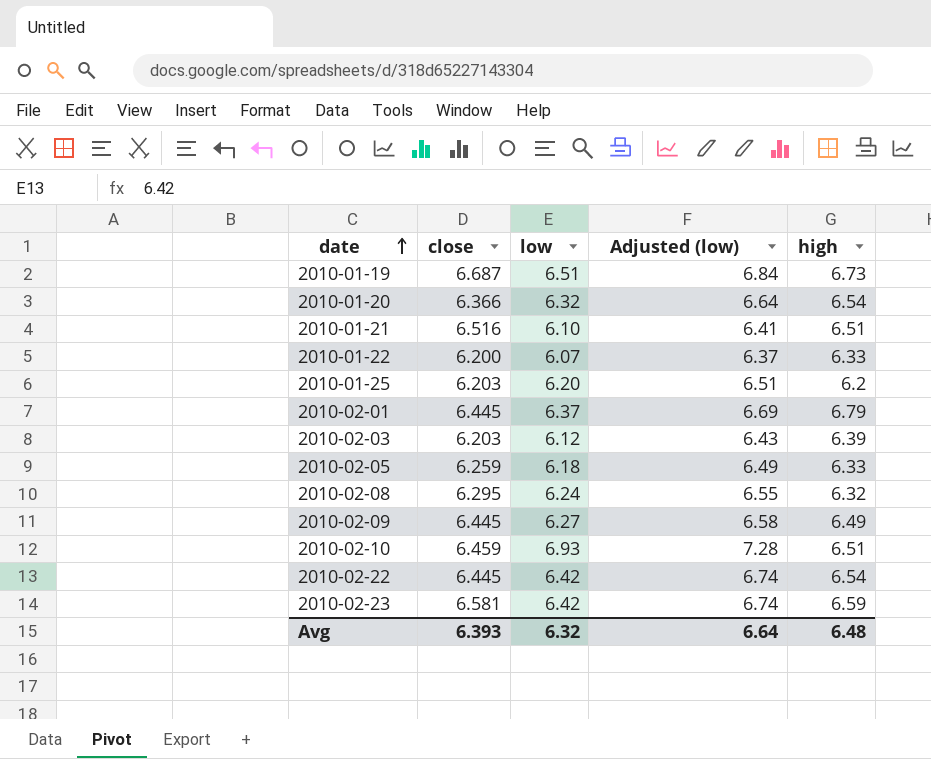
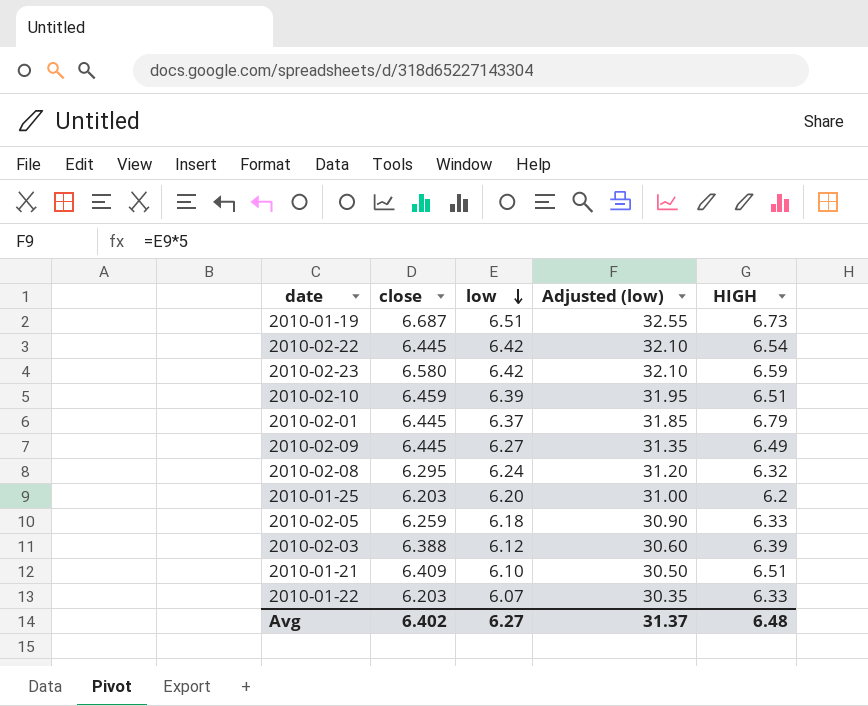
row order: date ascending -> low descending
column Adjusted (low) | formula: [low] * 1.05 -> [low] * 5
column name: high -> HIGH
row 2010-01-20: 6.366 | 6.32 | 6.64 | 6.54 -> none
2010-02-23 | close: 6.581 -> 6.580
2010-02-10 | low: 6.93 -> 6.39
2010-02-03 | close: 6.203 -> 6.388
2010-01-21 | close: 6.516 -> 6.409
2010-01-22 | close: 6.200 -> 6.203
Avg | close: 6.393 -> 6.402
Avg | low: 6.32 -> 6.27
Avg | Adjusted (low): 6.64 -> 31.37

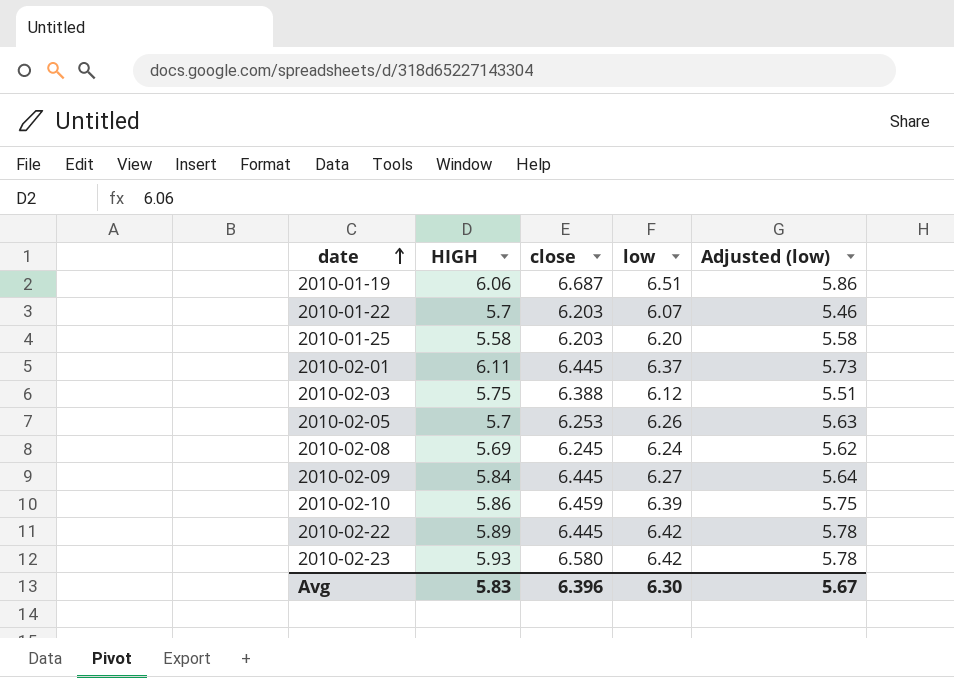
row order: low descending -> date ascending
column HIGH | position: 5 -> 2
column Adjusted (low) | formula: [low] * 5 -> [low] * 0.9
row 2010-01-21: 6.409 | 6.10 | 30.50 | 6.51 -> none
2010-01-19 | HIGH: 6.73 -> 6.06
2010-01-22 | HIGH: 6.33 -> 5.7
2010-01-25 | HIGH: 6.2 -> 5.58
2010-02-01 | HIGH: 6.79 -> 6.11
2010-02-03 | HIGH: 6.39 -> 5.75
2010-02-05 | HIGH: 6.33 -> 5.7
2010-02-05 | close: 6.259 -> 6.253
2010-02-05 | low: 6.18 -> 6.26
2010-02-08 | HIGH: 6.32 -> 5.69
2010-02-08 | close: 6.295 -> 6.245
2010-02-09 | HIGH: 6.49 -> 5.84
2010-02-10 | HIGH: 6.51 -> 5.86
2010-02-22 | HIGH: 6.54 -> 5.89
2010-02-23 | HIGH: 6.59 -> 5.93
Avg | HIGH: 6.48 -> 5.83
Avg | close: 6.402 -> 6.396
Avg | low: 6.27 -> 6.30
Avg | Adjusted (low): 31.37 -> 5.67

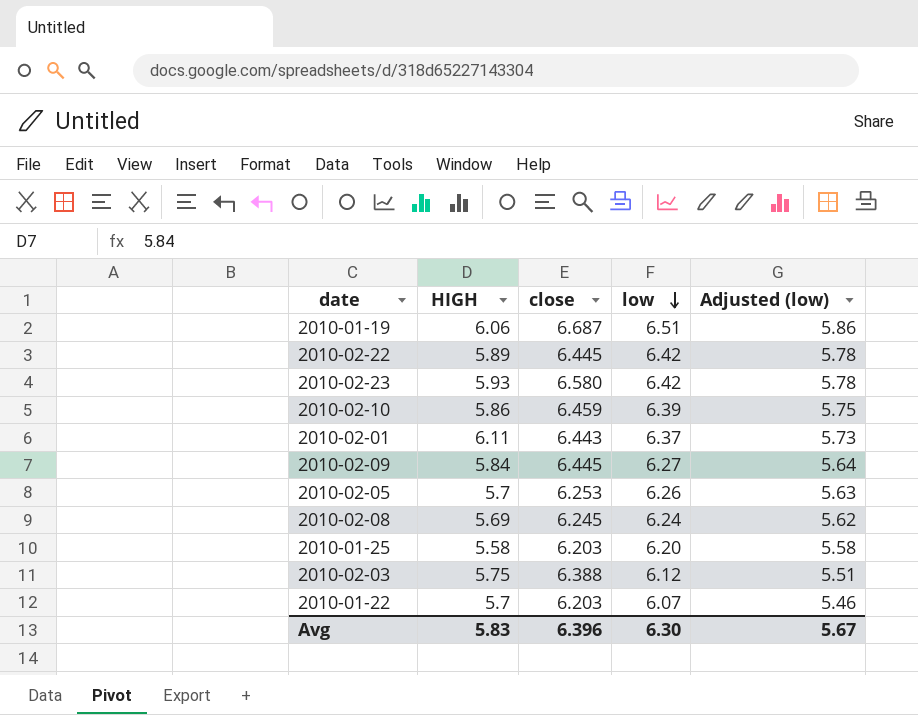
row order: date ascending -> low descending
2010-02-01 | close: 6.445 -> 6.443

